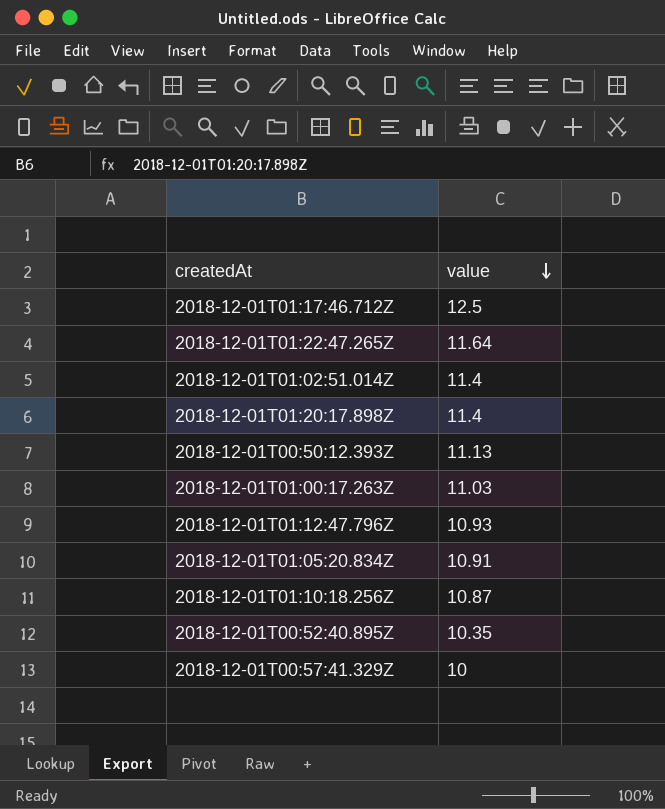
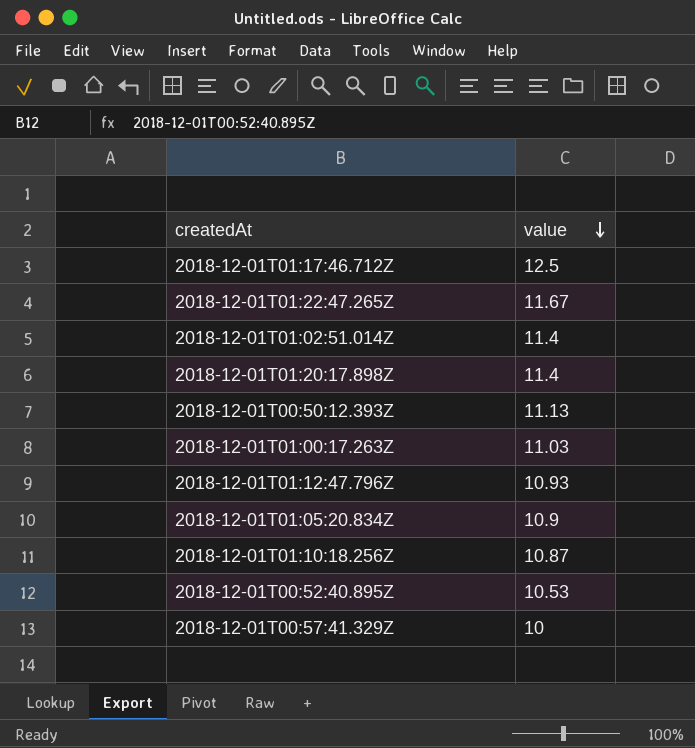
2018-12-01T01:22:47.265Z | value: 11.64 -> 11.67
2018-12-01T01:05:20.834Z | value: 10.91 -> 10.9
2018-12-01T00:52:40.895Z | value: 10.35 -> 10.53

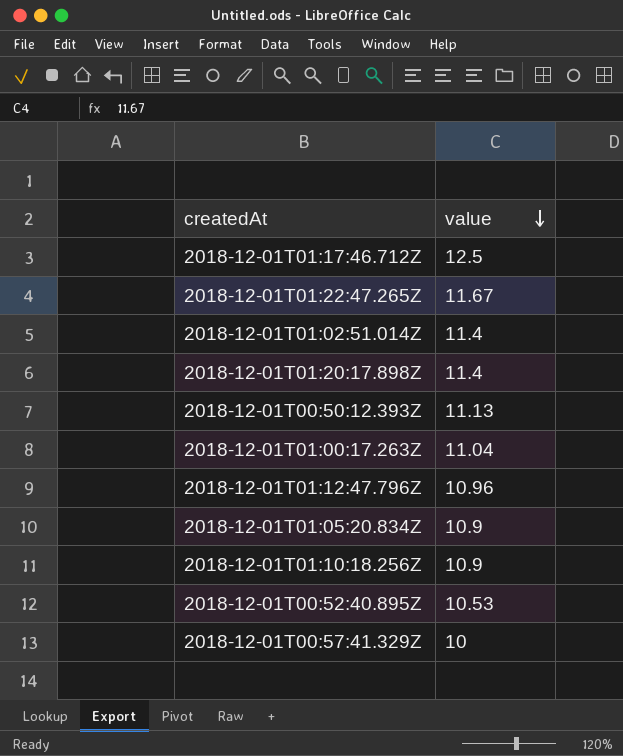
2018-12-01T01:00:17.263Z | value: 11.03 -> 11.04
2018-12-01T01:12:47.796Z | value: 10.93 -> 10.96
2018-12-01T01:10:18.256Z | value: 10.87 -> 10.9

